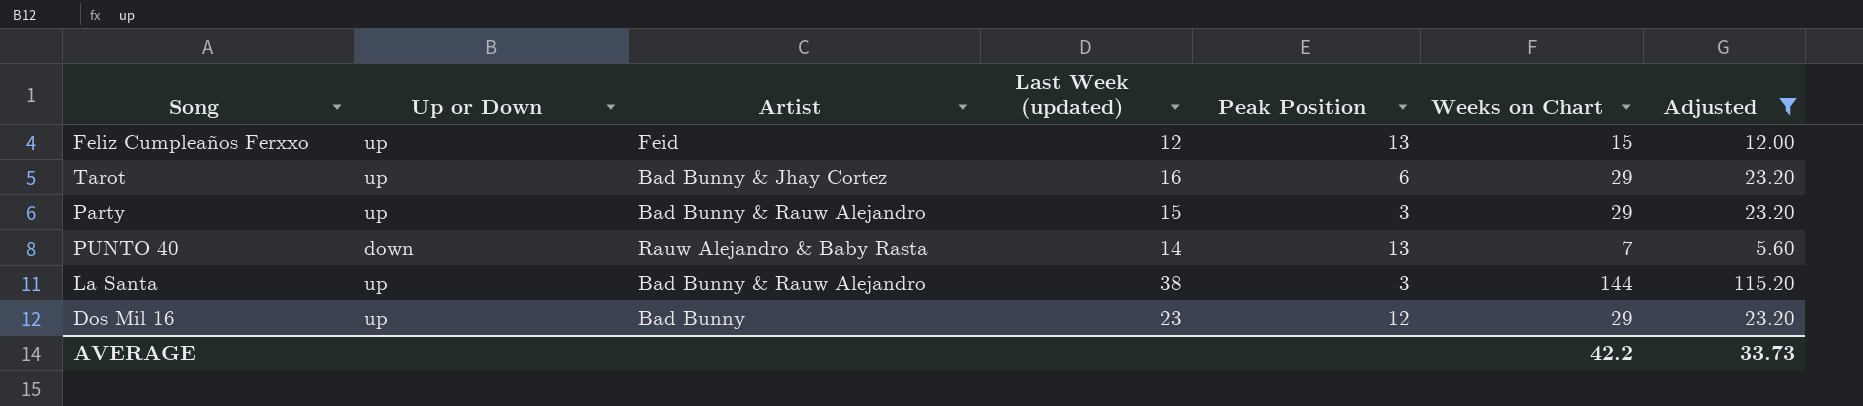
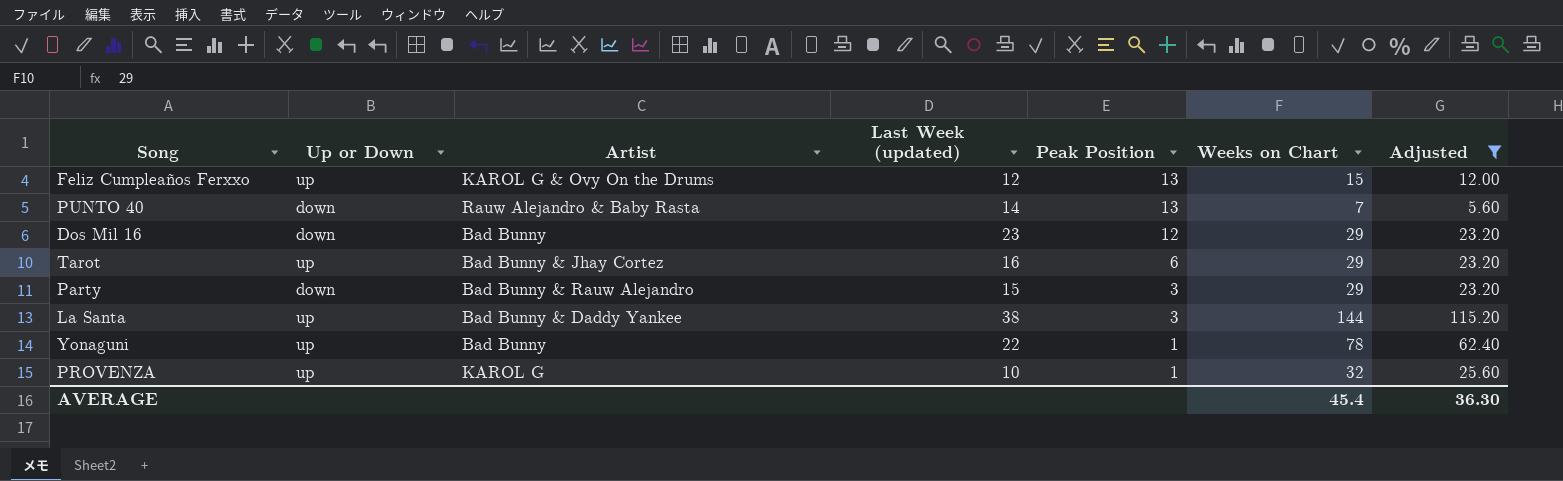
row order: none -> Peak Position descending
Feliz Cumpleaños Ferxxo | Artist: Feid -> KAROL G & Ovy On the Drums
Dos Mil 16 | Up or Down: up -> down
Party | Up or Down: up -> down
La Santa | Artist: Bad Bunny & Rauw Alejandro -> Bad Bunny & Daddy Yankee
row Yonaguni: none -> up | Bad Bunny | 22 | 1 | 78 | 62.40
row PROVENZA: none -> up | KAROL G | 10 | 1 | 32 | 25.60
AVERAGE | Weeks on Chart: 42.2 -> 45.4
AVERAGE | Adjusted: 33.73 -> 36.30

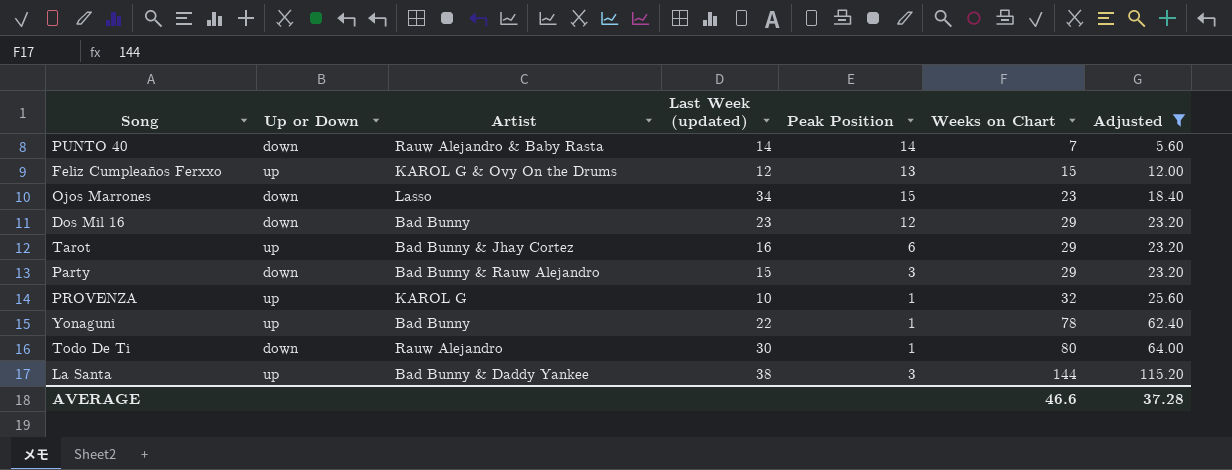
row order: Peak Position descending -> Weeks on Chart ascending
PUNTO 40 | Peak Position: 13 -> 14
row Ojos Marrones: none -> down | Lasso | 34 | 15 | 23 | 18.40
row Todo De Ti: none -> down | Rauw Alejandro | 30 | 1 | 80 | 64.00
AVERAGE | Weeks on Chart: 45.4 -> 46.6
AVERAGE | Adjusted: 36.30 -> 37.28

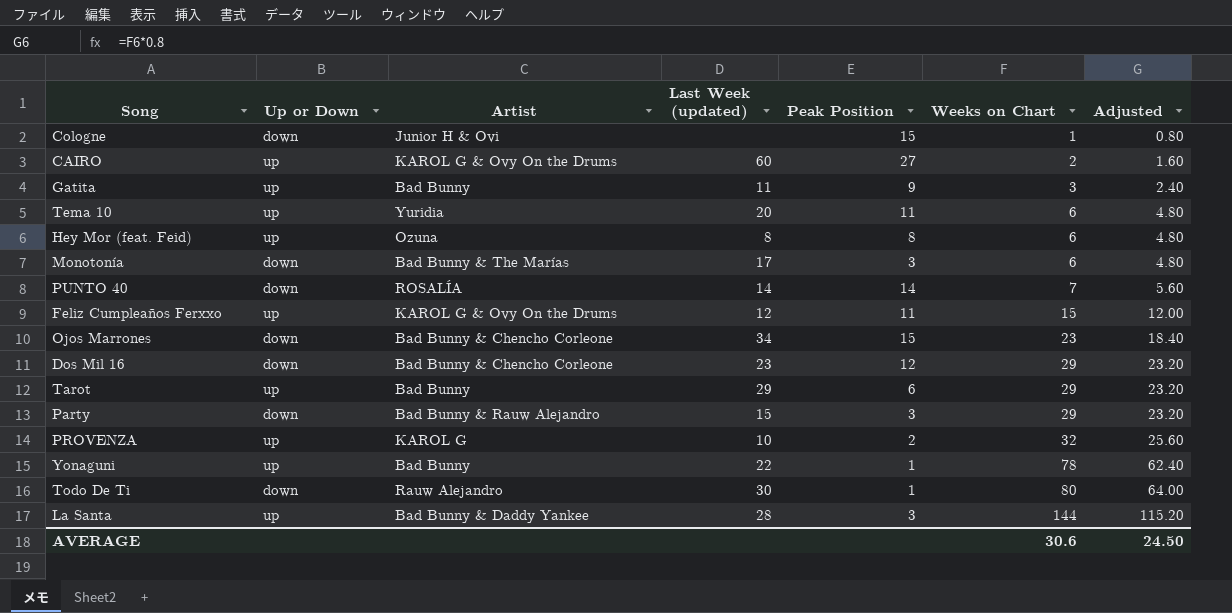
filter: Adjusted >= 5.60 -> none
PUNTO 40 | Artist: Rauw Alejandro & Baby Rasta -> ROSALÍA
Feliz Cumpleaños Ferxxo | Peak Position: 13 -> 11
Ojos Marrones | Artist: Lasso -> Bad Bunny & Chencho Corleone
Dos Mil 16 | Artist: Bad Bunny -> Bad Bunny & Chencho Corleone
Tarot | Artist: Bad Bunny & Jhay Cortez -> Bad Bunny
Tarot | Last Week (updated): 16 -> 29
PROVENZA | Peak Position: 1 -> 2
La Santa | Last Week (updated): 38 -> 28
AVERAGE | Weeks on Chart: 46.6 -> 30.6
AVERAGE | Adjusted: 37.28 -> 24.50

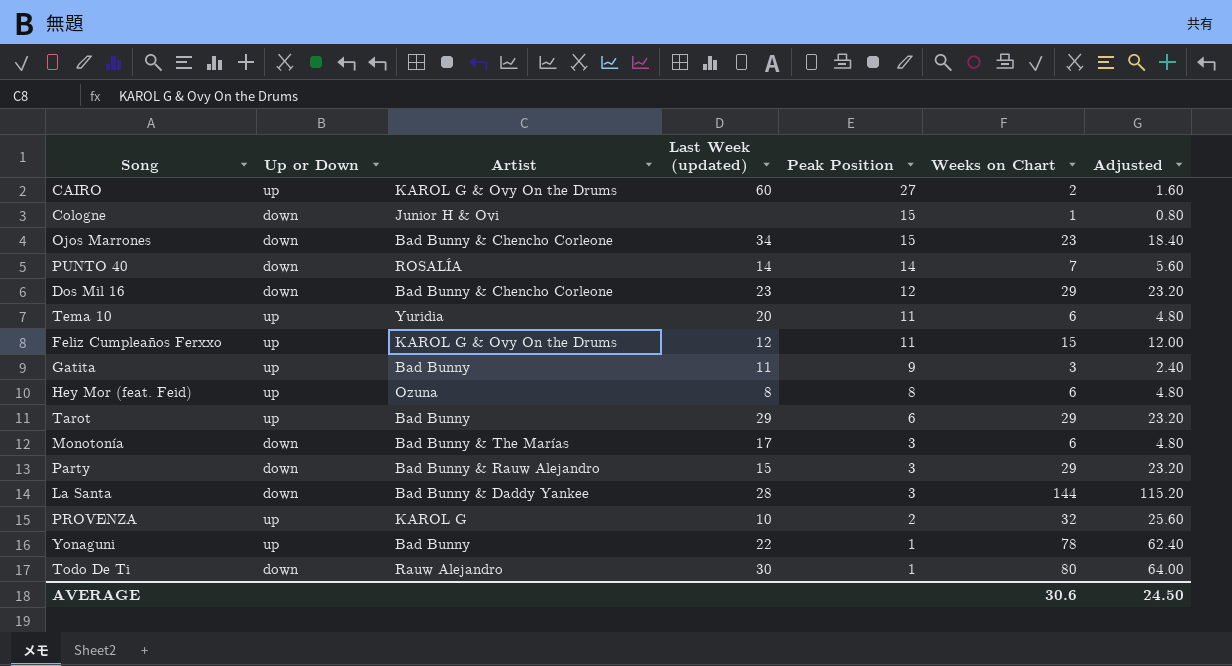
row order: Weeks on Chart ascending -> Peak Position descending
La Santa | Up or Down: up -> down

